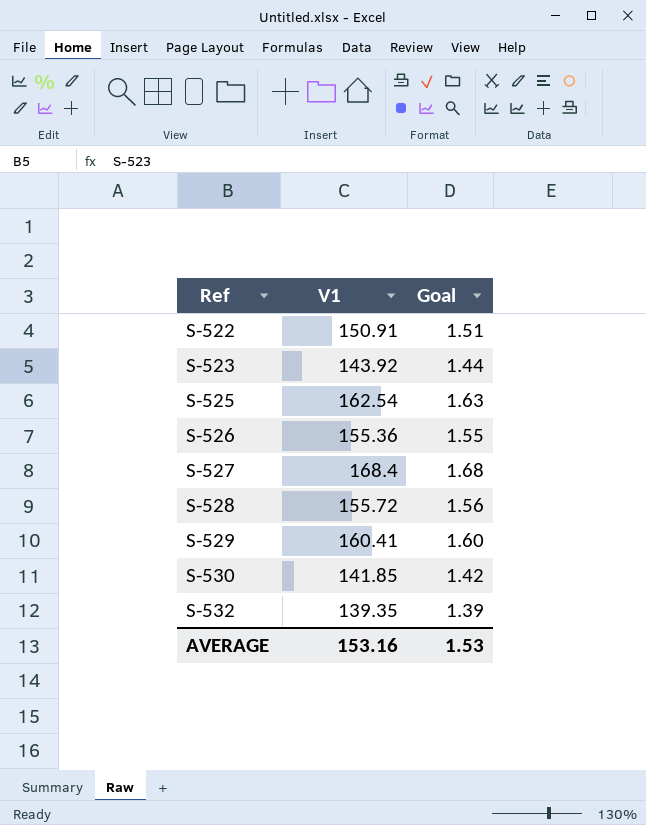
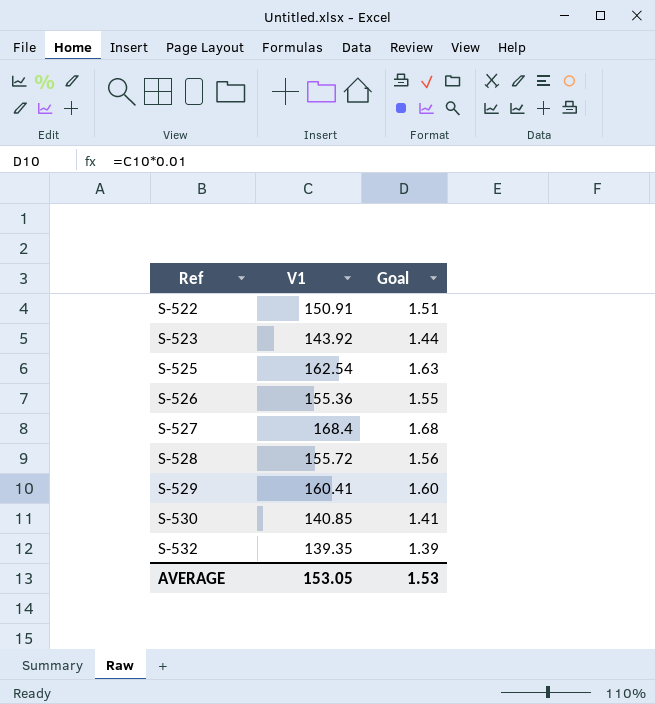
S-530 | V1: 141.85 -> 140.85
S-530 | Goal: 1.42 -> 1.41
AVERAGE | V1: 153.16 -> 153.05

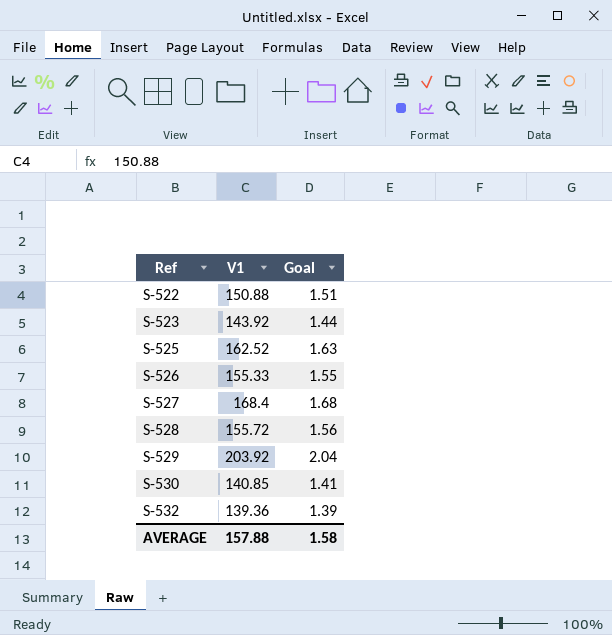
S-522 | V1: 150.91 -> 150.88
S-525 | V1: 162.54 -> 162.52
S-526 | V1: 155.36 -> 155.33
S-529 | V1: 160.41 -> 203.92
S-529 | Goal: 1.60 -> 2.04
S-532 | V1: 139.35 -> 139.36
AVERAGE | V1: 153.05 -> 157.88
AVERAGE | Goal: 1.53 -> 1.58

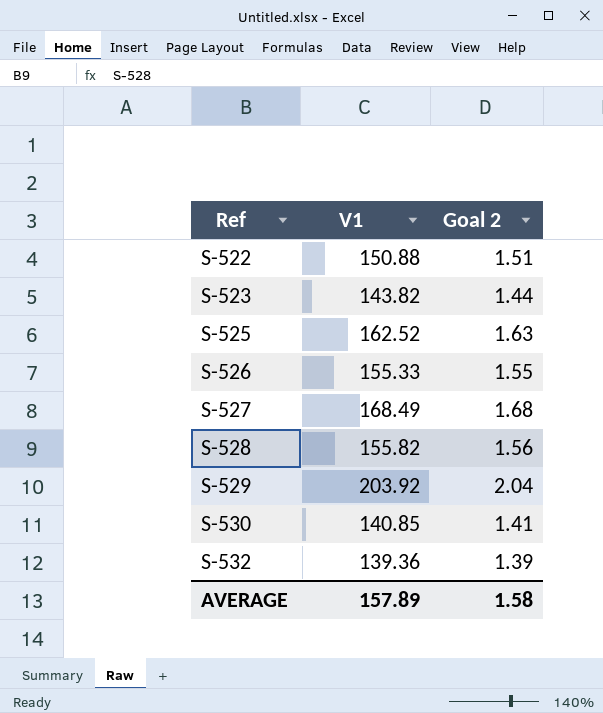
column name: Goal -> Goal 2
S-523 | V1: 143.92 -> 143.82
S-527 | V1: 168.4 -> 168.49
S-528 | V1: 155.72 -> 155.82
AVERAGE | V1: 157.88 -> 157.89

